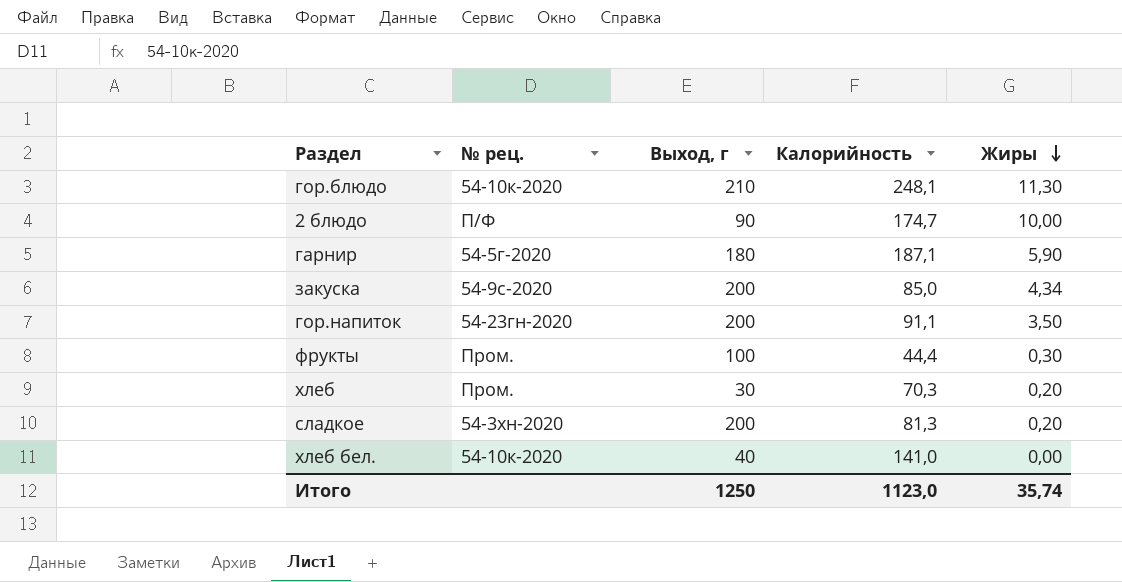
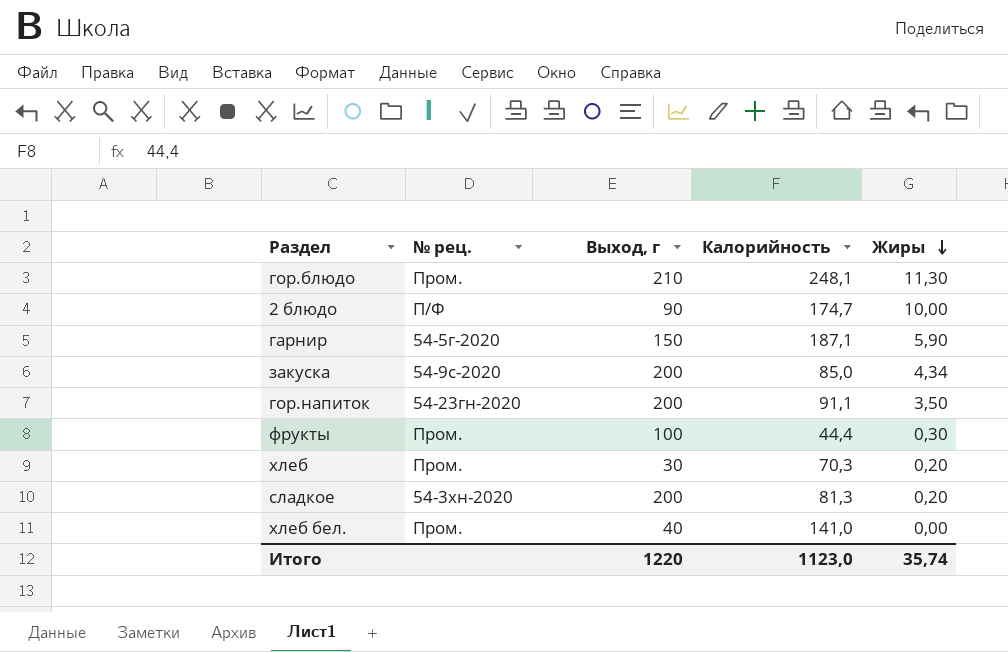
гор.блюдо | № рец.: 54-10к-2020 -> Пром.
гарнир | Выход, г: 180 -> 150
хлеб бел. | № рец.: 54-10к-2020 -> Пром.
Итого | Выход, г: 1250 -> 1220

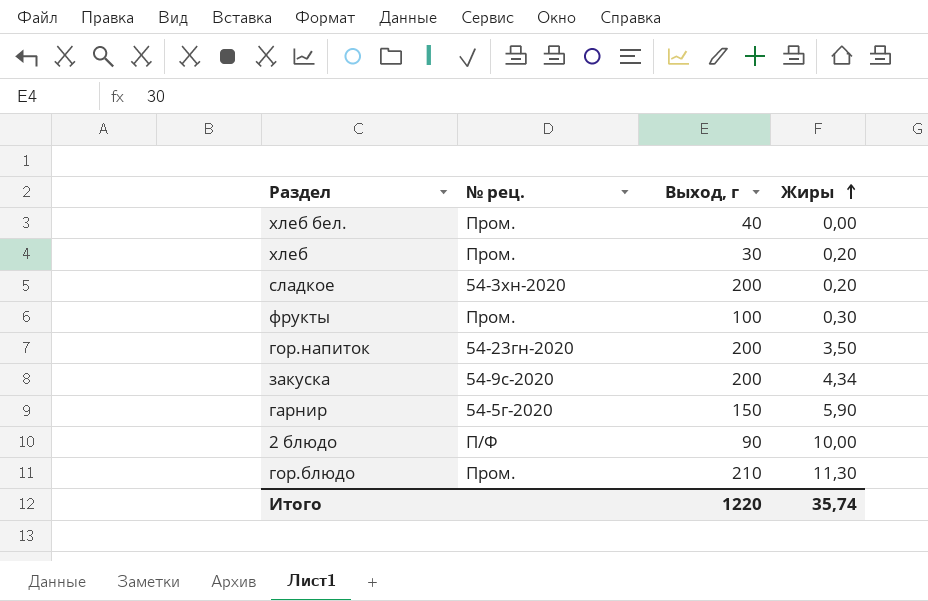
row order: Жиры descending -> Жиры ascending
column Калорийность | position: 4 -> none

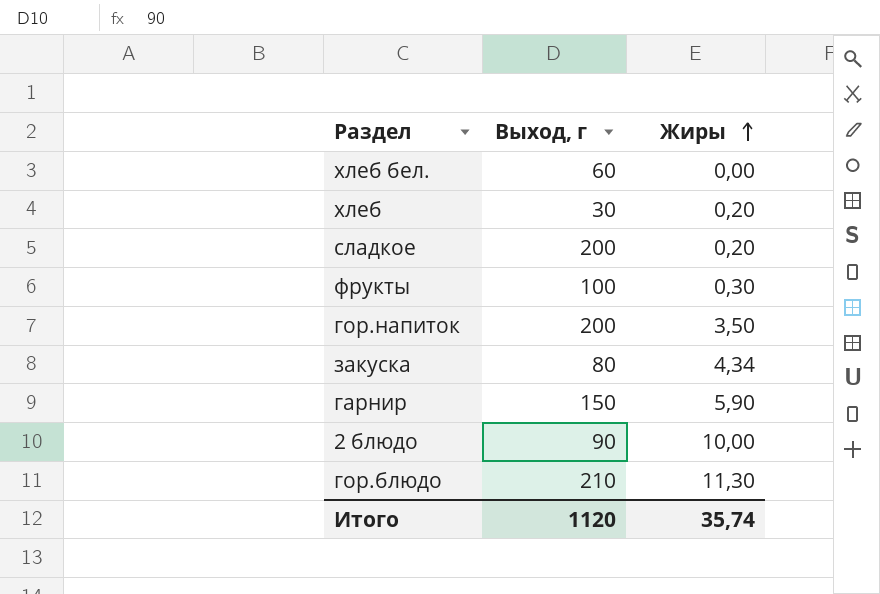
column № рец. | position: 2 -> none
хлеб бел. | Выход, г: 40 -> 60
закуска | Выход, г: 200 -> 80
Итого | Выход, г: 1220 -> 1120

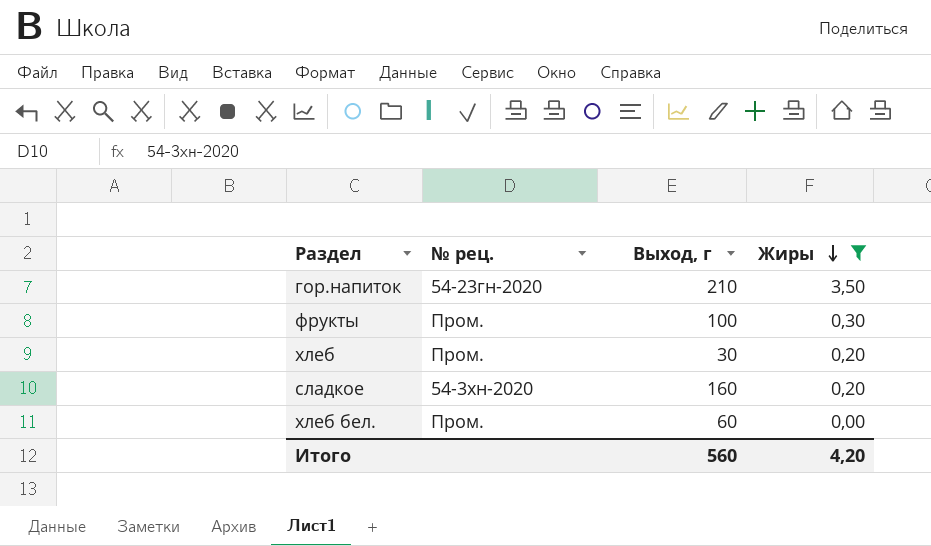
filter: none -> Жиры <= 3,50
row order: Жиры ascending -> Жиры descending
column № рец. | position: none -> 2
гор.напиток | Выход, г: 200 -> 210
сладкое | Выход, г: 200 -> 160
Итого | Выход, г: 1120 -> 560
Итого | Жиры: 35,74 -> 4,20

